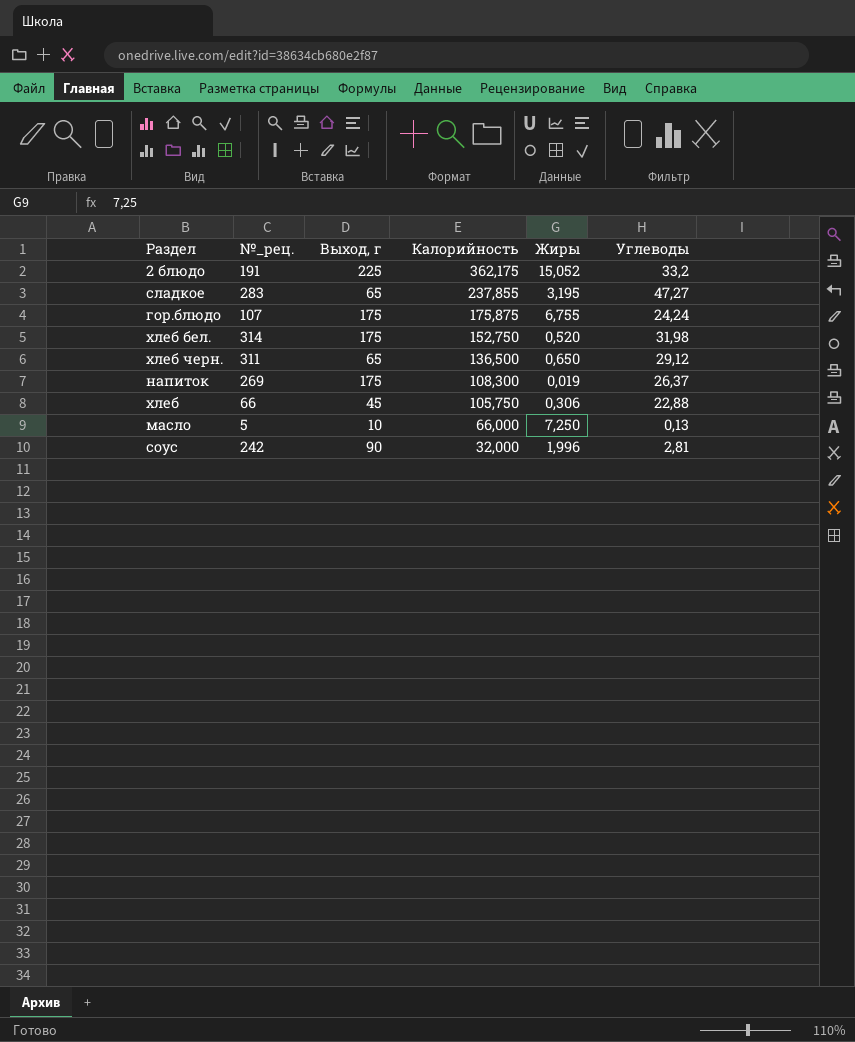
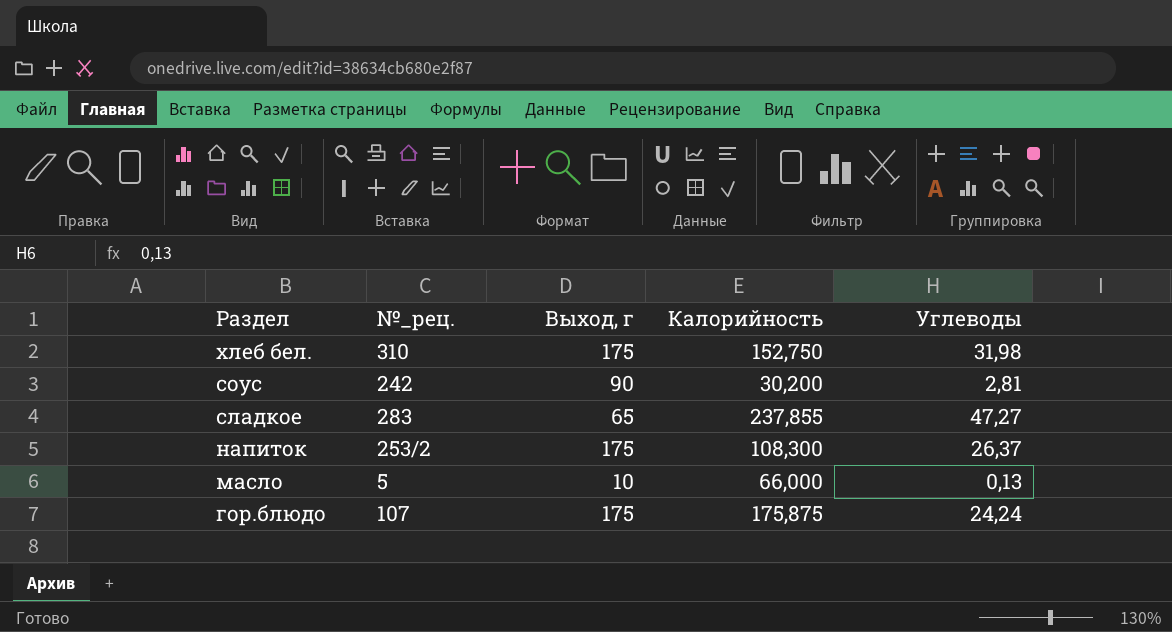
row order: Калорийность descending -> Раздел descending
column Жиры | position: 5 -> none
row 2 блюдо: 191 | 225 | 362,175 | 15,052 | 33,2 -> none
row хлеб черн.: 311 | 65 | 136,500 | 0,650 | 29,12 -> none
row хлеб: 66 | 45 | 105,750 | 0,306 | 22,88 -> none
хлеб бел. | №_рец.: 314 -> 310
соус | Калорийность: 32,000 -> 30,200
напиток | №_рец.: 269 -> 253/2

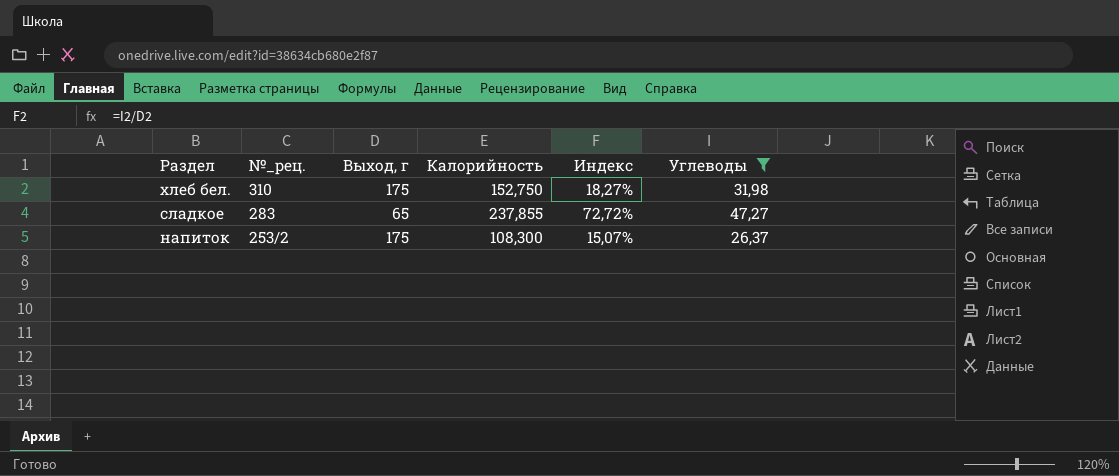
filter: none -> Углеводы >= 26,37
column Индекс | formula: none -> [Углеводы] / [Выход, г]

